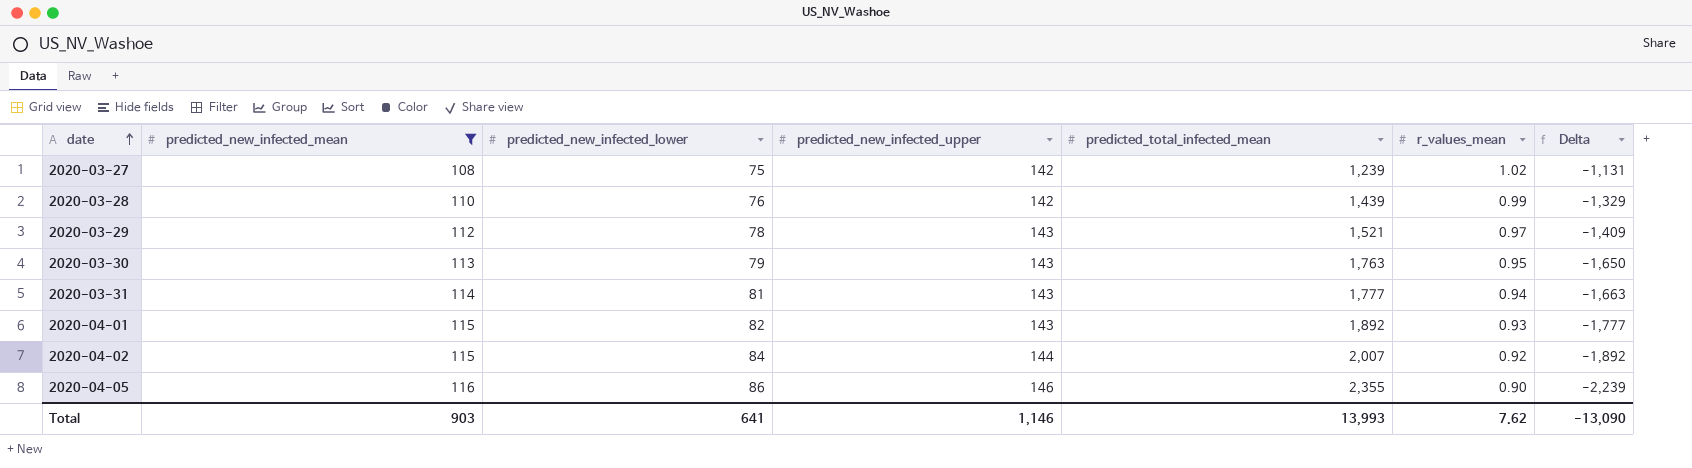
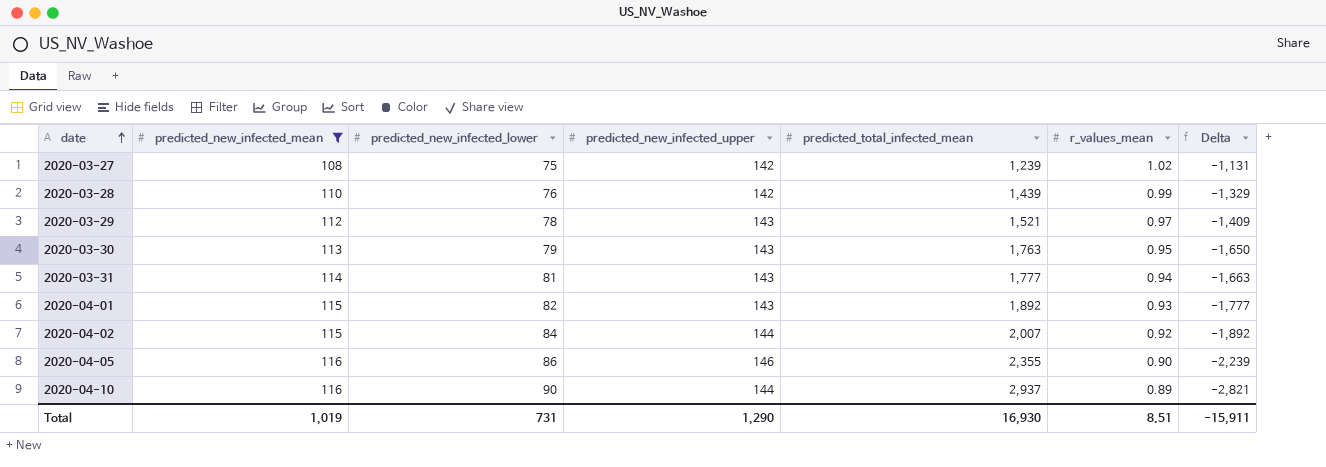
row 2020-04-10: none -> 116 | 90 | 144 | 2,937 | 0.89 | -2,821
Total | predicted_new_infected_mean: 903 -> 1,019
Total | predicted_new_infected_lower: 641 -> 731
Total | predicted_new_infected_upper: 1,146 -> 1,290
Total | predicted_total_infected_mean: 13,993 -> 16,930
Total | r_values_mean: 7.62 -> 8.51
Total | Delta: -13,090 -> -15,911

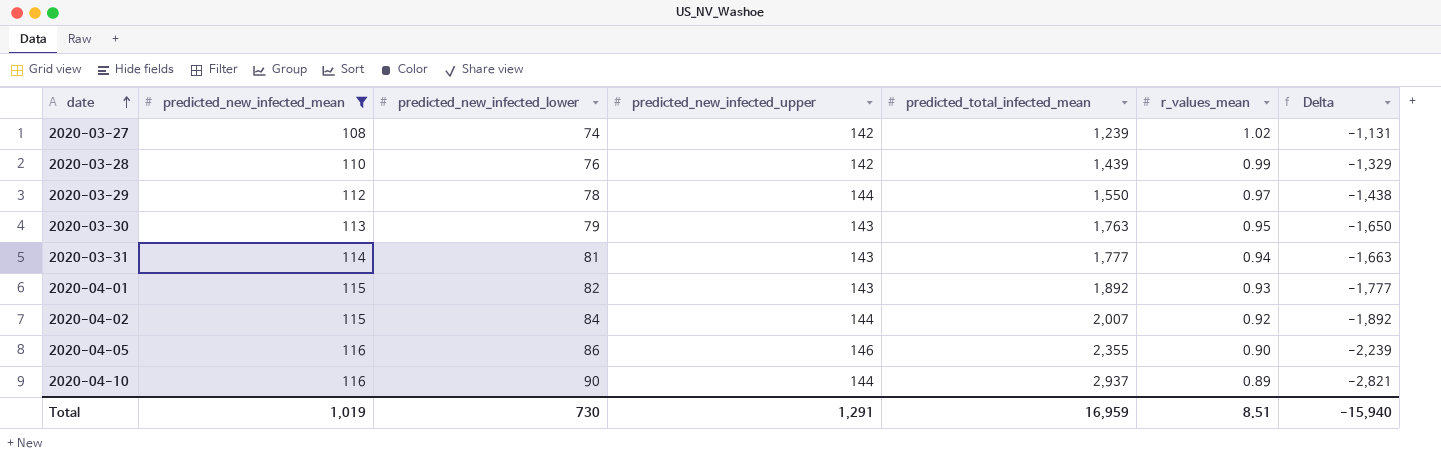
2020-03-27 | predicted_new_infected_lower: 75 -> 74
2020-03-29 | predicted_new_infected_upper: 143 -> 144
2020-03-29 | predicted_total_infected_mean: 1,521 -> 1,550
2020-03-29 | Delta: -1,409 -> -1,438
Total | predicted_new_infected_lower: 731 -> 730
Total | predicted_new_infected_upper: 1,290 -> 1,291
Total | predicted_total_infected_mean: 16,930 -> 16,959
Total | Delta: -15,911 -> -15,940

